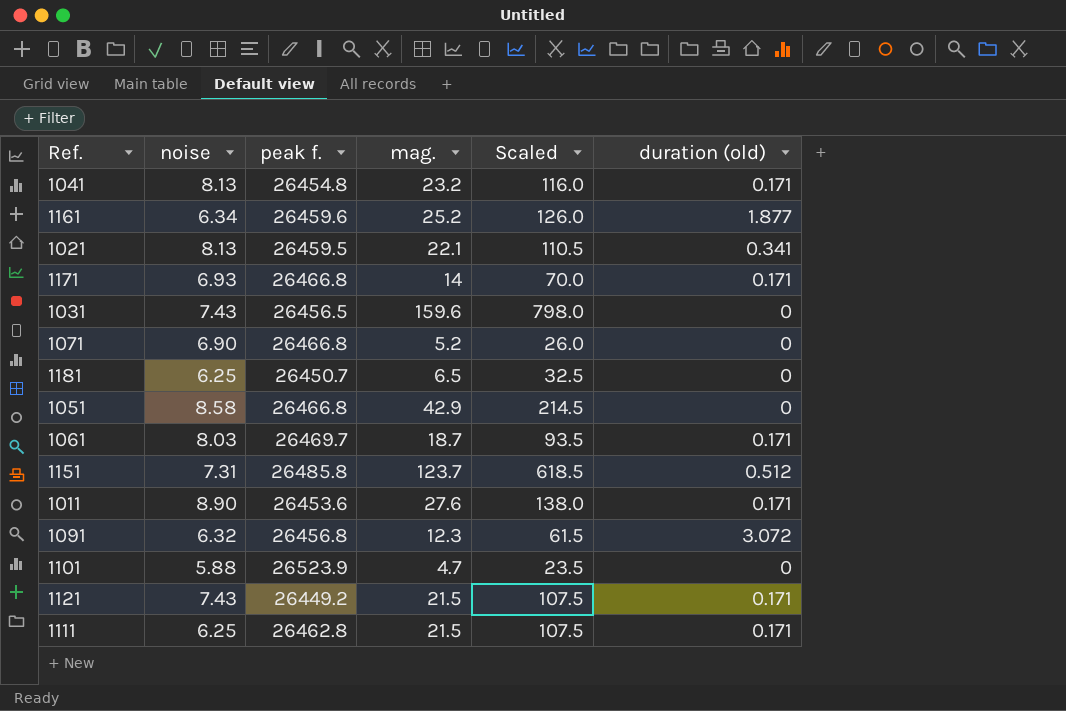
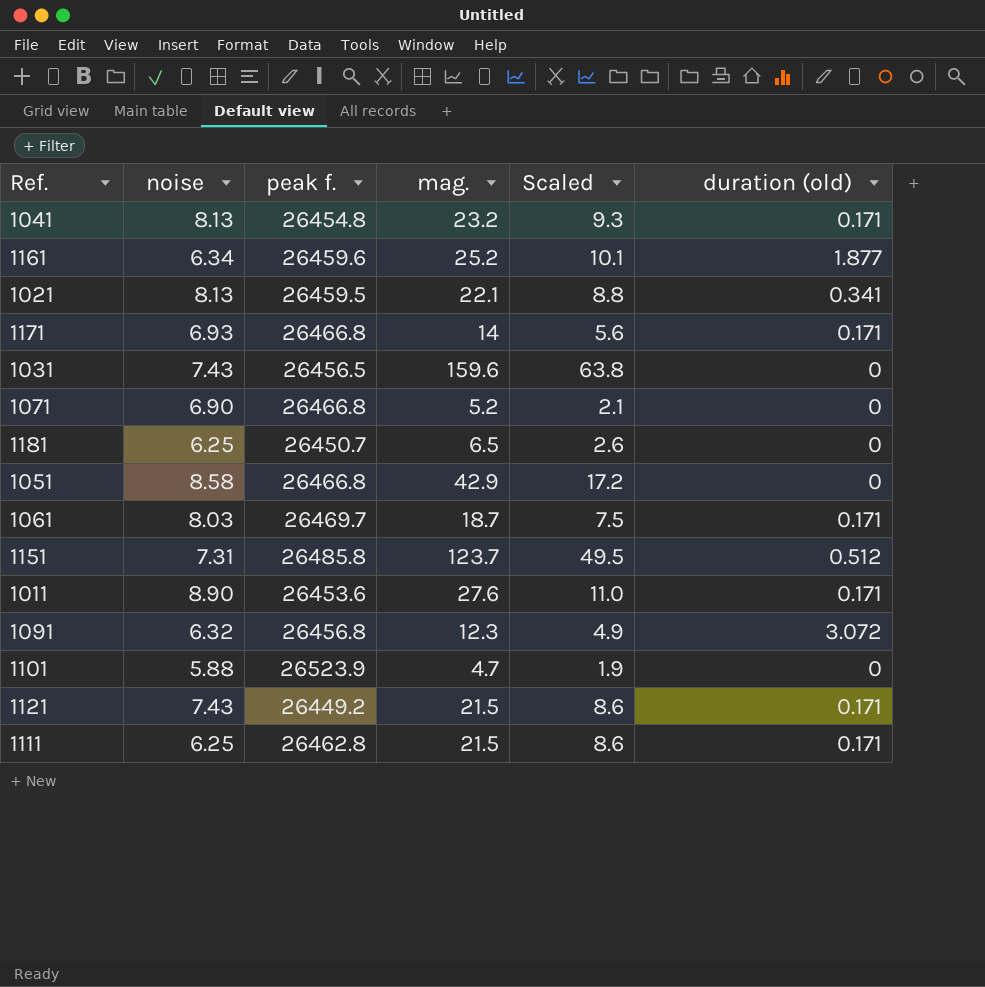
column Scaled | formula: [mag.] * 5 -> [mag.] * 0.4

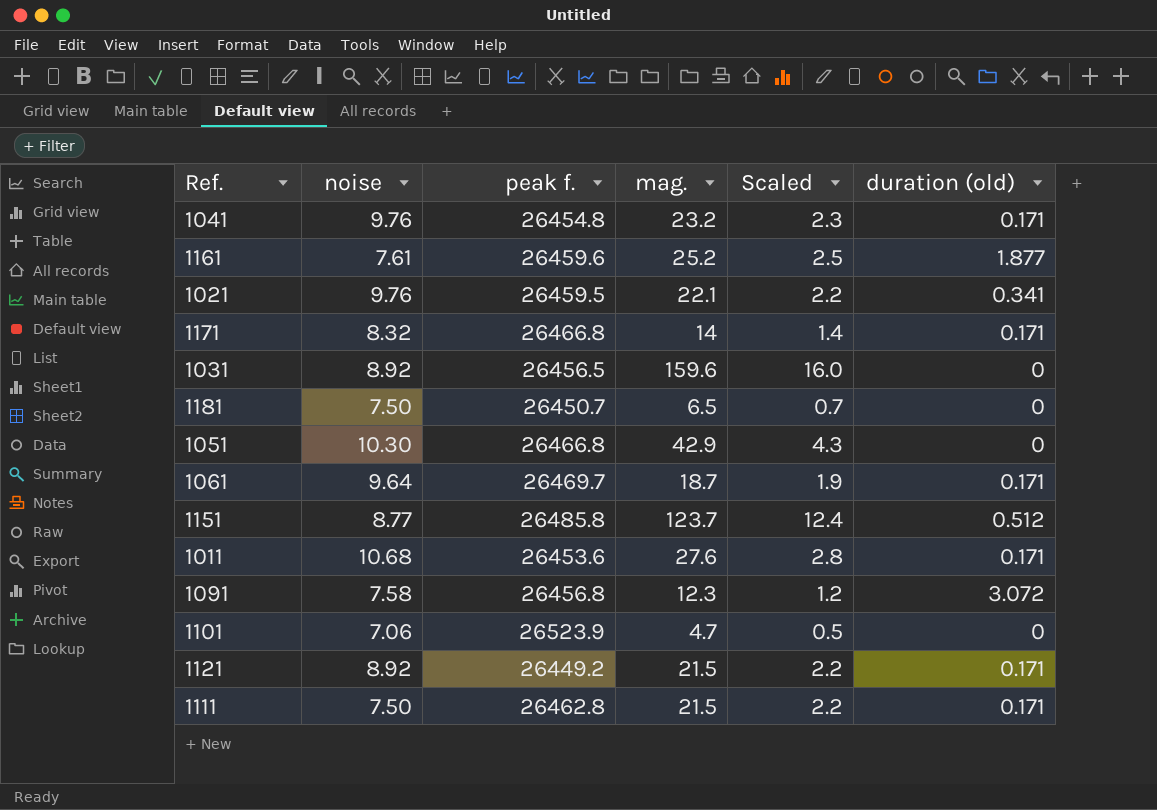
column Scaled | formula: [mag.] * 0.4 -> [mag.] * 0.1
row 1071: 6.90 | 26466.8 | 5.2 | 2.1 | 0 -> none
1041 | noise: 8.13 -> 9.76
1161 | noise: 6.34 -> 7.61
1021 | noise: 8.13 -> 9.76
1171 | noise: 6.93 -> 8.32
1031 | noise: 7.43 -> 8.92
1181 | noise: 6.25 -> 7.50
1051 | noise: 8.58 -> 10.30
1061 | noise: 8.03 -> 9.64
1151 | noise: 7.31 -> 8.77
1011 | noise: 8.90 -> 10.68
1091 | noise: 6.32 -> 7.58
1101 | noise: 5.88 -> 7.06
1121 | noise: 7.43 -> 8.92
1111 | noise: 6.25 -> 7.50

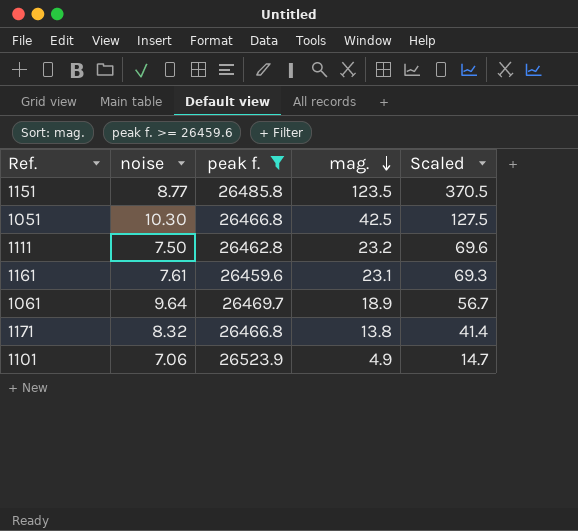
filter: none -> peak f. >= 26459.6
row order: none -> mag. descending
column duration (old) | position: 6 -> none
column Scaled | formula: [mag.] * 0.1 -> [mag.] * 3
1151 | mag.: 123.7 -> 123.5
1051 | mag.: 42.9 -> 42.5
1111 | mag.: 21.5 -> 23.2
1161 | mag.: 25.2 -> 23.1
1061 | mag.: 18.7 -> 18.9
1171 | mag.: 14 -> 13.8
1101 | mag.: 4.7 -> 4.9

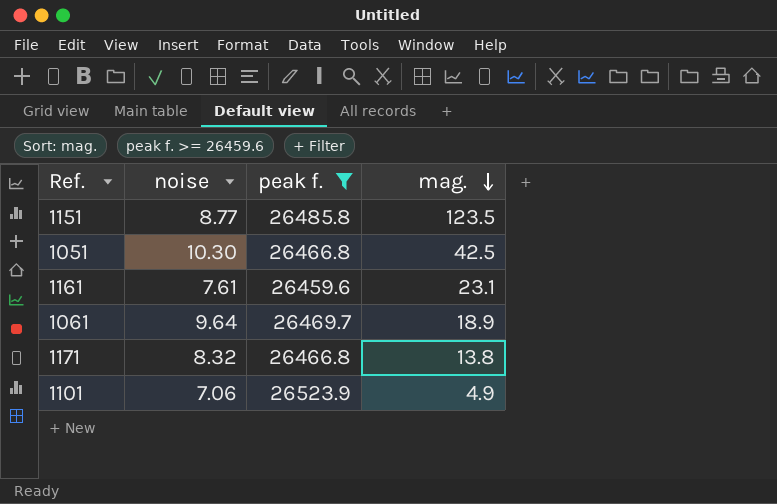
column Scaled | formula: [mag.] * 3 -> none
row 1111: 7.50 | 26462.8 | 23.2 | 69.6 -> none

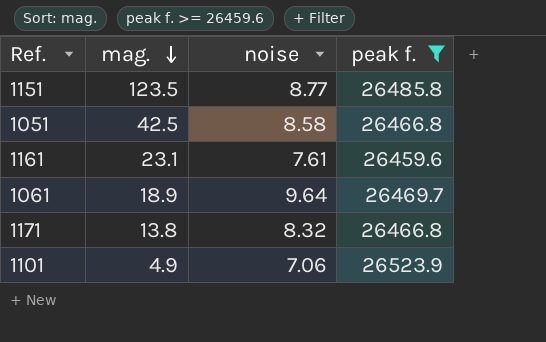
column mag. | position: 4 -> 2
1051 | noise: 10.30 -> 8.58

